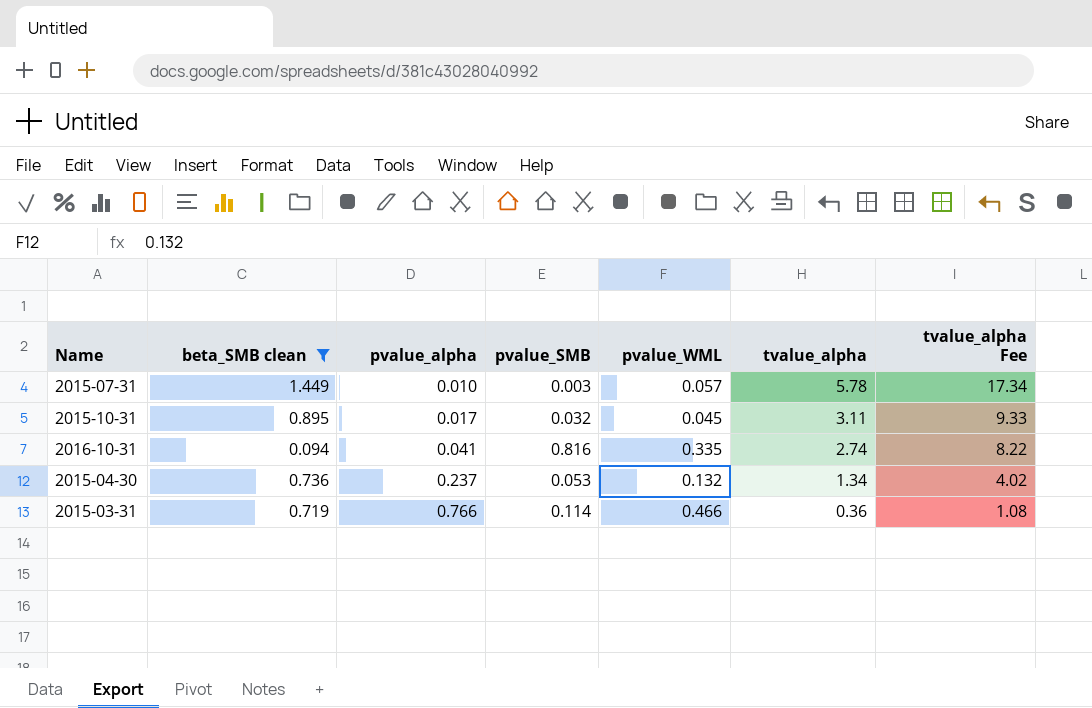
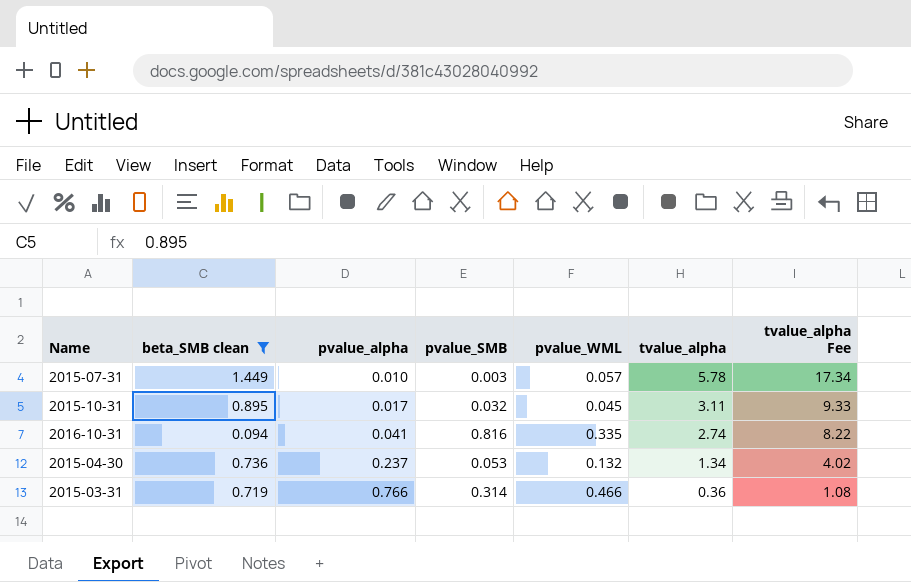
2015-03-31 | pvalue_SMB: 0.114 -> 0.314

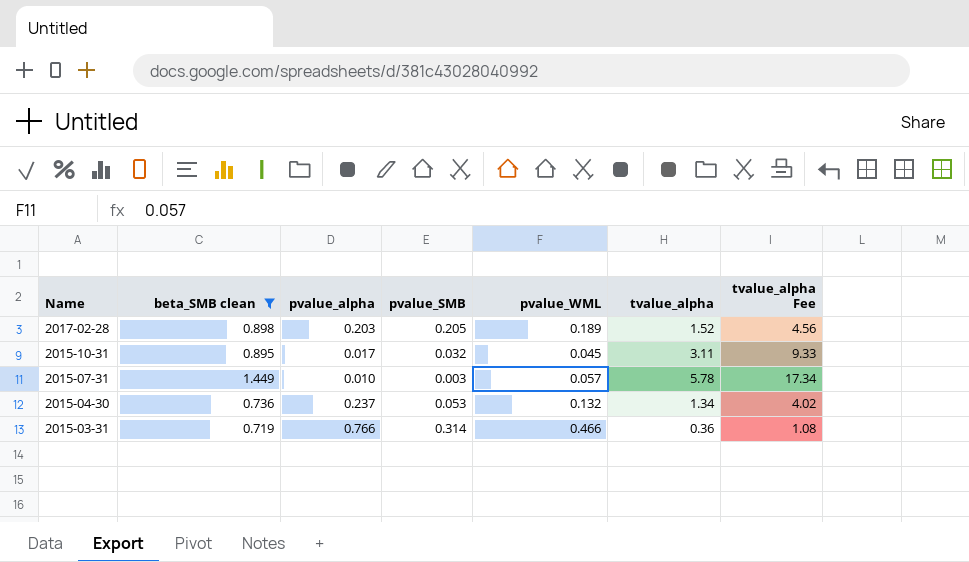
row order: pvalue_alpha ascending -> Name descending
row 2016-10-31: 0.094 | 0.041 | 0.816 | 0.335 | 2.74 | 8.22 -> none
row 2017-02-28: none -> 0.898 | 0.203 | 0.205 | 0.189 | 1.52 | 4.56

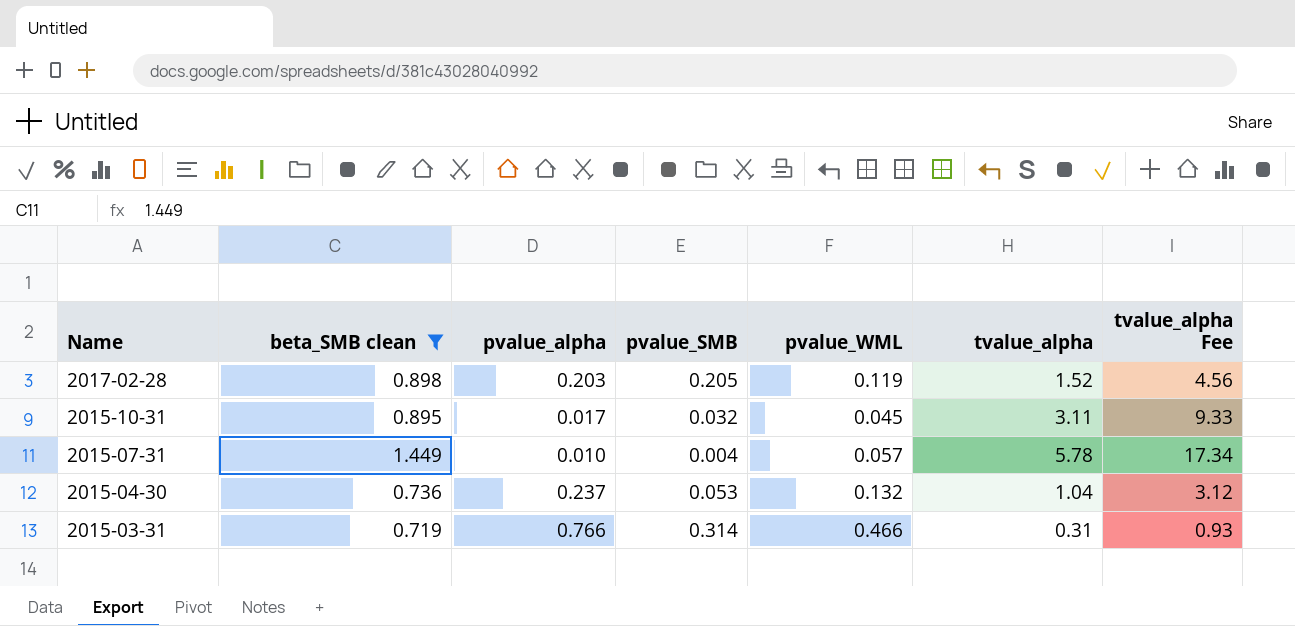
2017-02-28 | pvalue_WML: 0.189 -> 0.119
2015-07-31 | pvalue_SMB: 0.003 -> 0.004
2015-04-30 | tvalue_alpha: 1.34 -> 1.04
2015-04-30 | tvalue_alpha Fee: 4.02 -> 3.12
2015-03-31 | tvalue_alpha: 0.36 -> 0.31
2015-03-31 | tvalue_alpha Fee: 1.08 -> 0.93

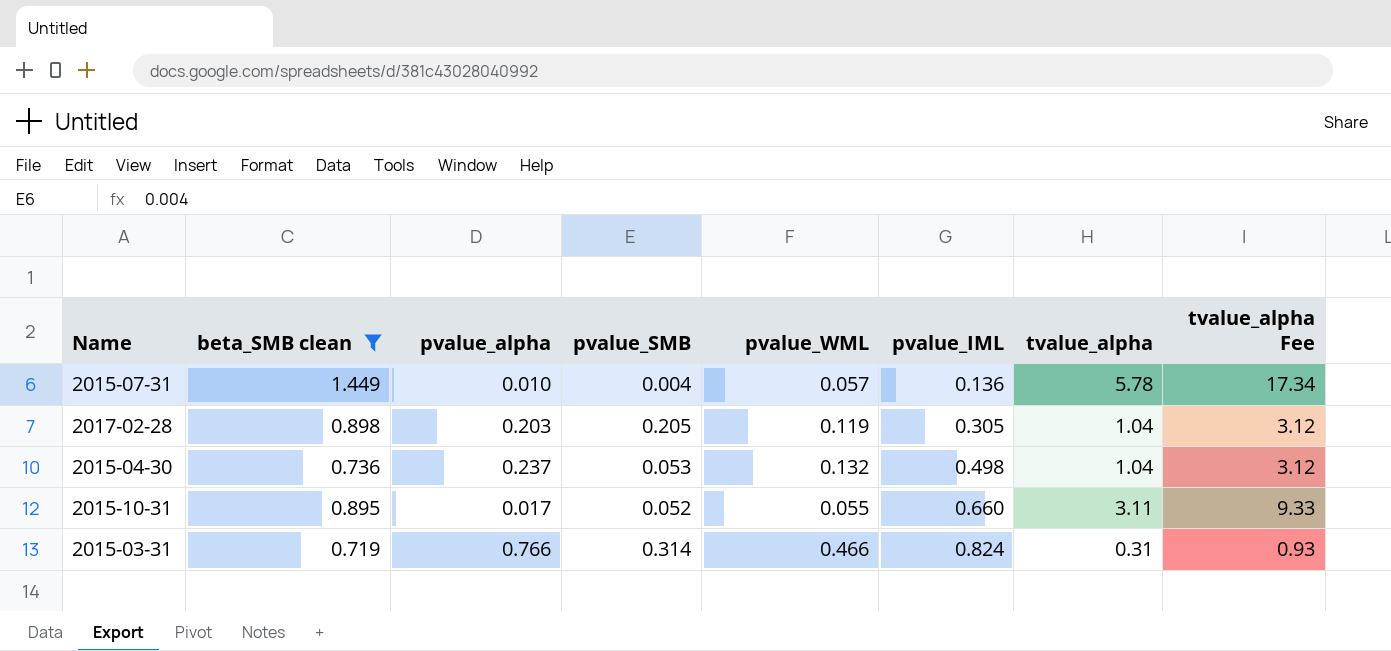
row order: Name descending -> pvalue_IML ascending
column pvalue_IML | position: none -> 6
2017-02-28 | tvalue_alpha: 1.52 -> 1.04
2017-02-28 | tvalue_alpha Fee: 4.56 -> 3.12
2015-10-31 | pvalue_SMB: 0.032 -> 0.052
2015-10-31 | pvalue_WML: 0.045 -> 0.055

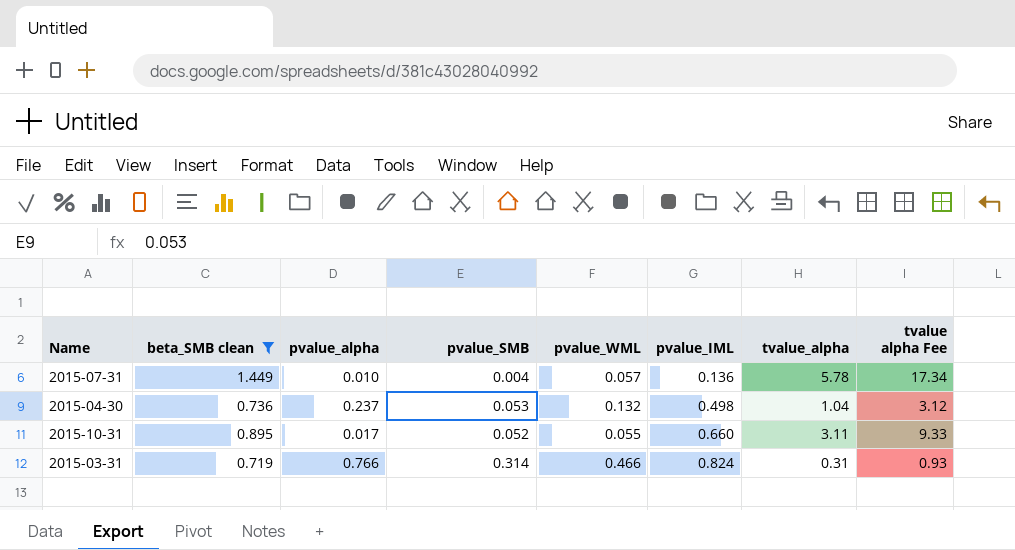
column name: tvalue_alpha Fee -> tvalue alpha Fee
row 2017-02-28: 0.898 | 0.203 | 0.205 | 0.119 | 0.305 | 1.04 | 3.12 -> none

